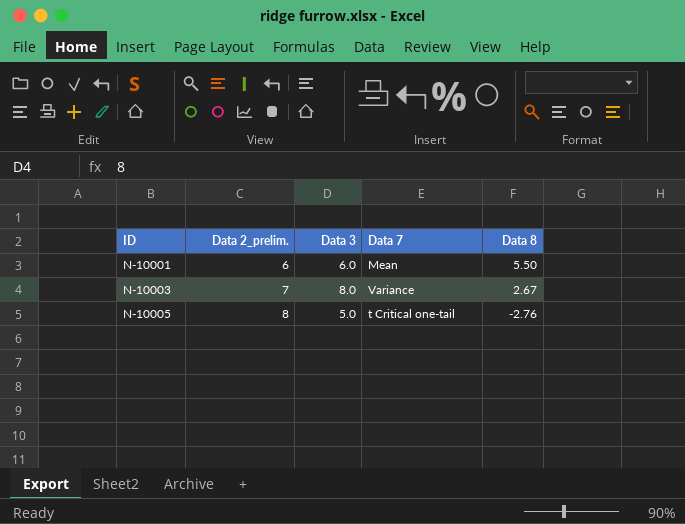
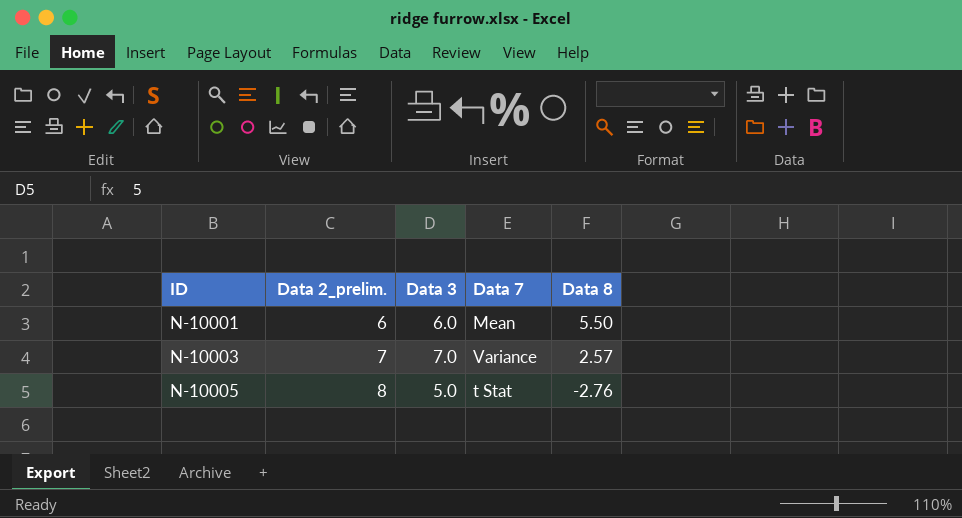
N-10003 | Data 3: 8.0 -> 7.0
N-10003 | Data 8: 2.67 -> 2.57
N-10005 | Data 7: t Critical one-tail -> t Stat

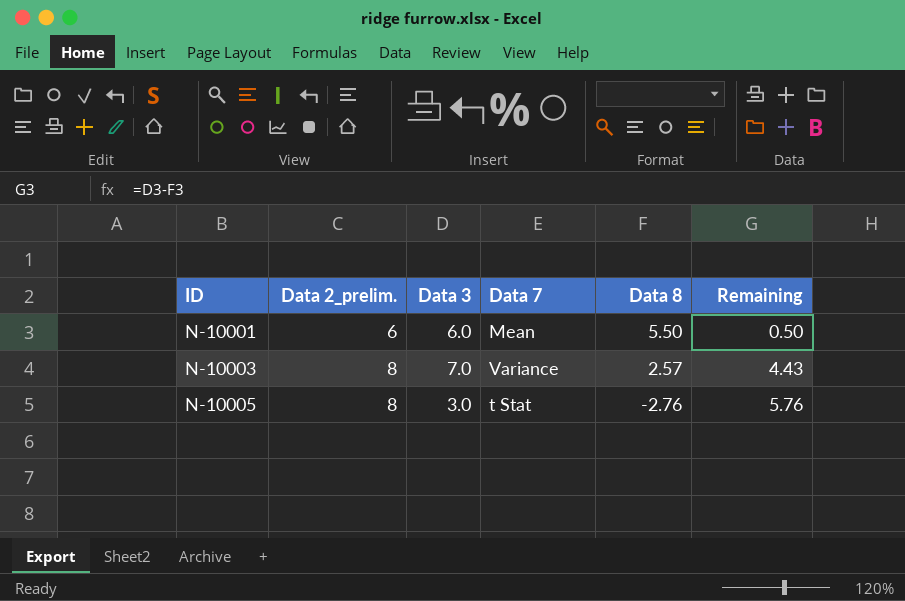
column Remaining | formula: none -> [Data 3] - [Data 8]
N-10003 | Data 2_prelim.: 7 -> 8
N-10005 | Data 3: 5.0 -> 3.0

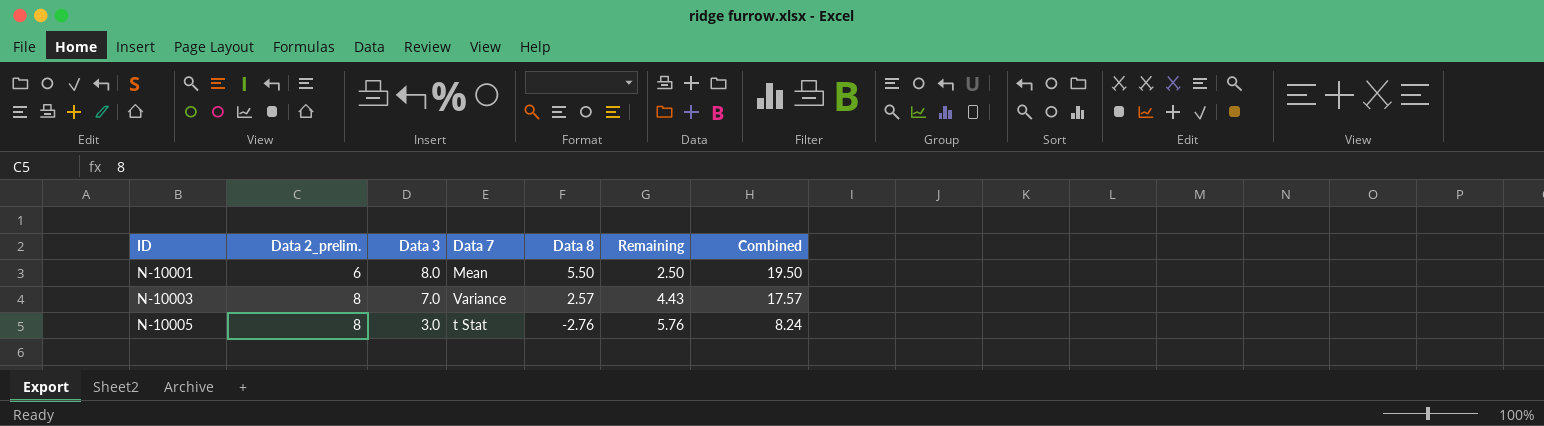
column Combined | formula: none -> [Data 2_prelim.] + [Data 3] + [Data 8]
N-10001 | Data 3: 6.0 -> 8.0
N-10001 | Remaining: 0.50 -> 2.50

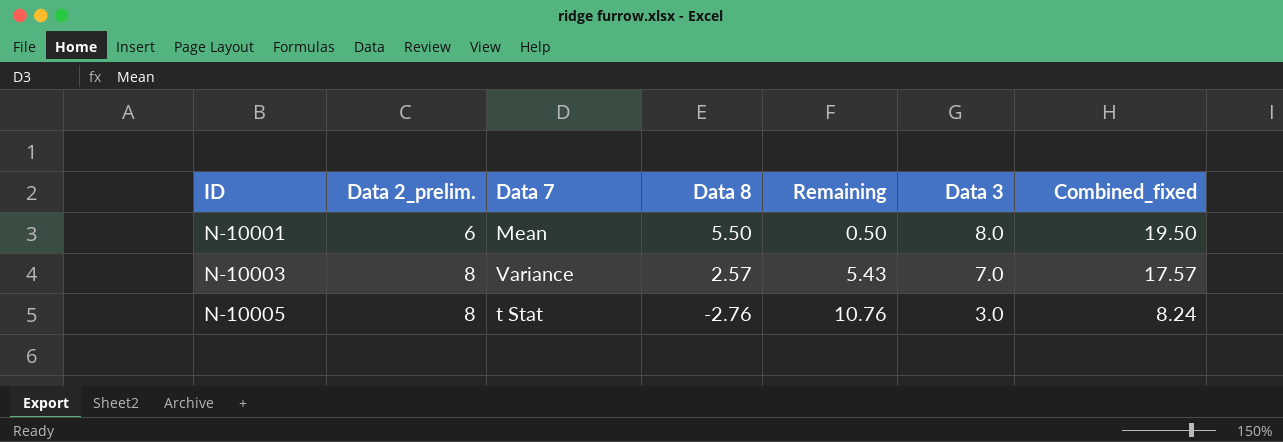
column Remaining | formula: [Data 3] - [Data 8] -> [Data 2_prelim.] - [Data 8]
column Data 3 | position: 3 -> 6
column name: Combined -> Combined_fixed

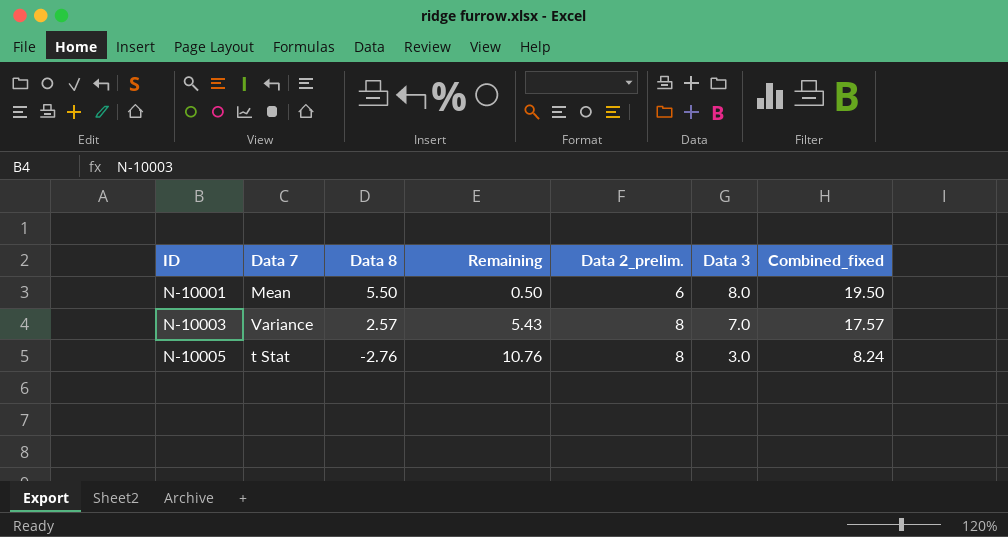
column Data 2_prelim. | position: 2 -> 5

